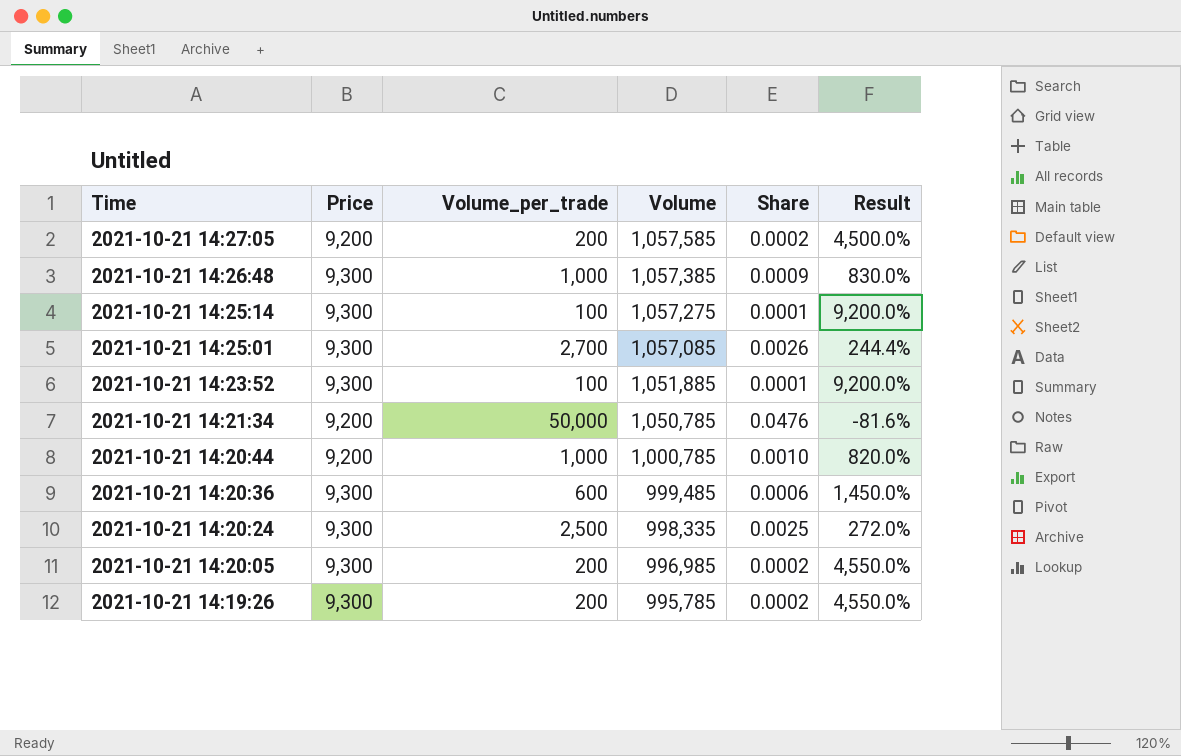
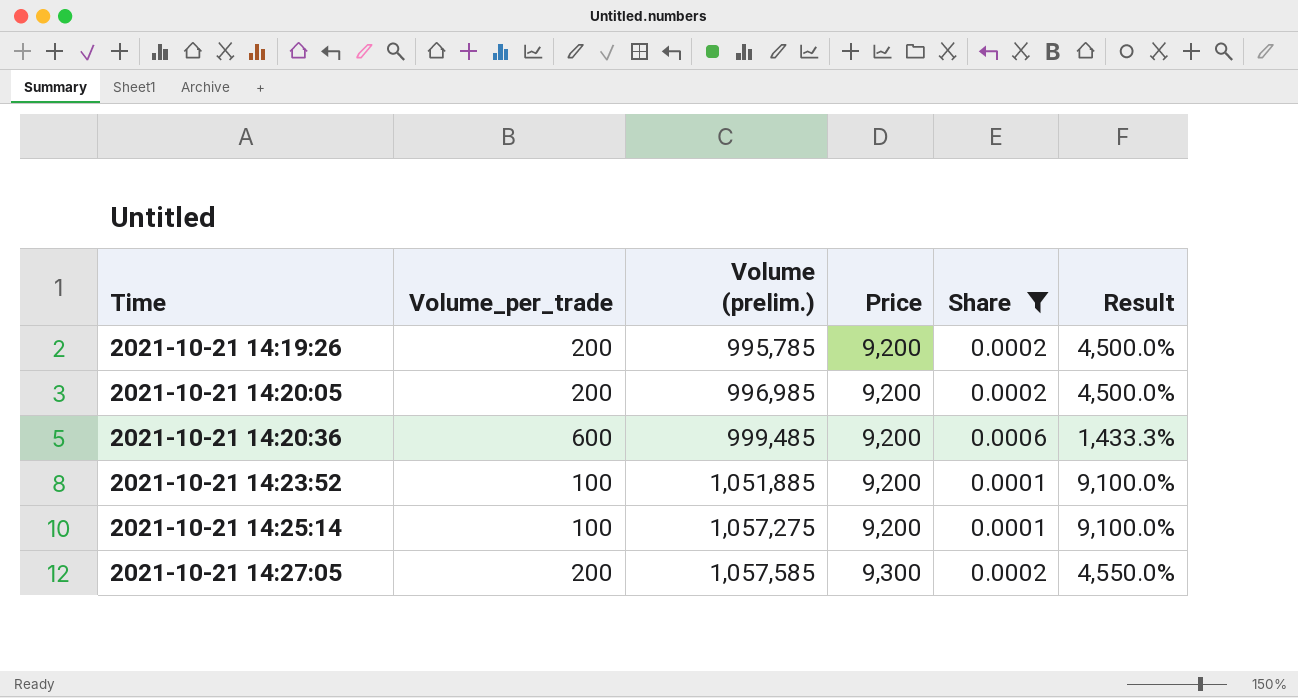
filter: none -> Share <= 0.0006
row order: Time descending -> Time ascending
column name: Volume -> Volume (prelim.)
column Price | position: 2 -> 4
2021-10-21 14:19:26 | Price: 9,300 -> 9,200
2021-10-21 14:19:26 | Result: 4,550.0% -> 4,500.0%
2021-10-21 14:20:05 | Price: 9,300 -> 9,200
2021-10-21 14:20:05 | Result: 4,550.0% -> 4,500.0%
2021-10-21 14:20:36 | Price: 9,300 -> 9,200
2021-10-21 14:20:36 | Result: 1,450.0% -> 1,433.3%
2021-10-21 14:23:52 | Price: 9,300 -> 9,200
2021-10-21 14:23:52 | Result: 9,200.0% -> 9,100.0%
2021-10-21 14:25:14 | Price: 9,300 -> 9,200
2021-10-21 14:25:14 | Result: 9,200.0% -> 9,100.0%
2021-10-21 14:27:05 | Price: 9,200 -> 9,300
2021-10-21 14:27:05 | Result: 4,500.0% -> 4,550.0%

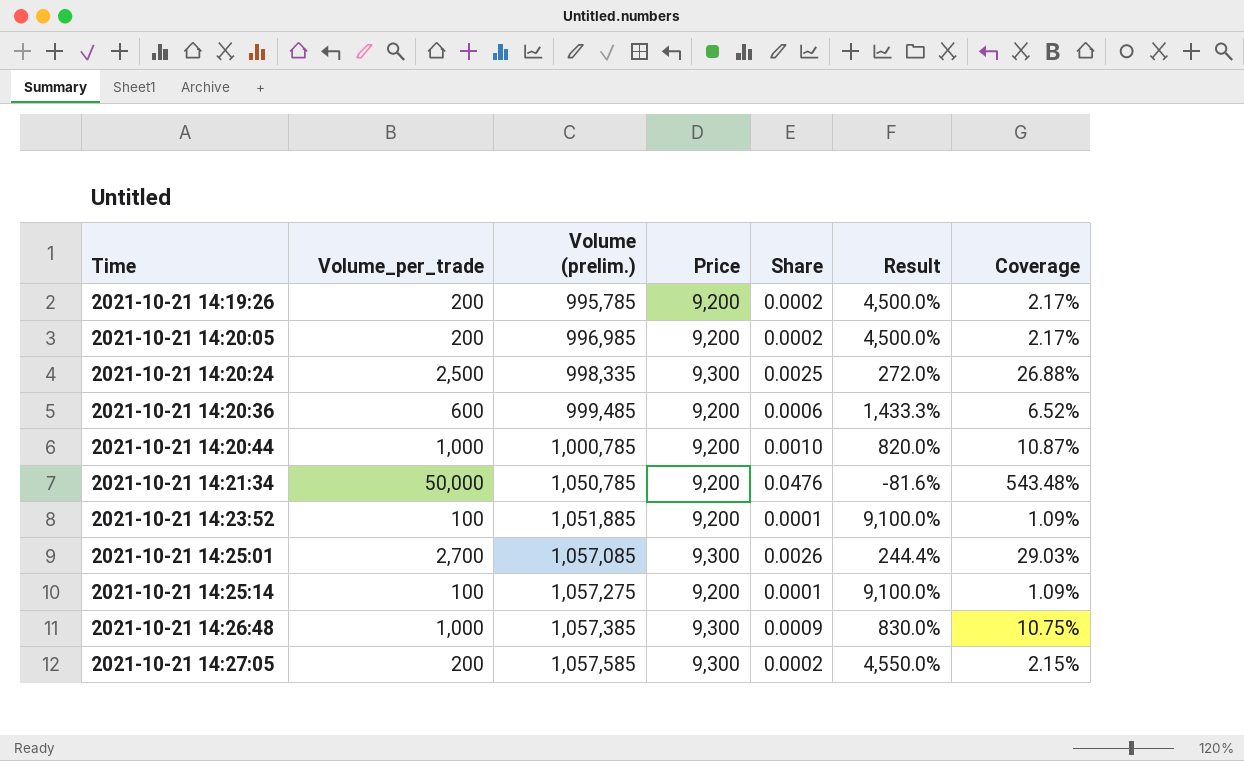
filter: Share <= 0.0006 -> none
column Coverage | formula: none -> [Volume_per_trade] / [Price]

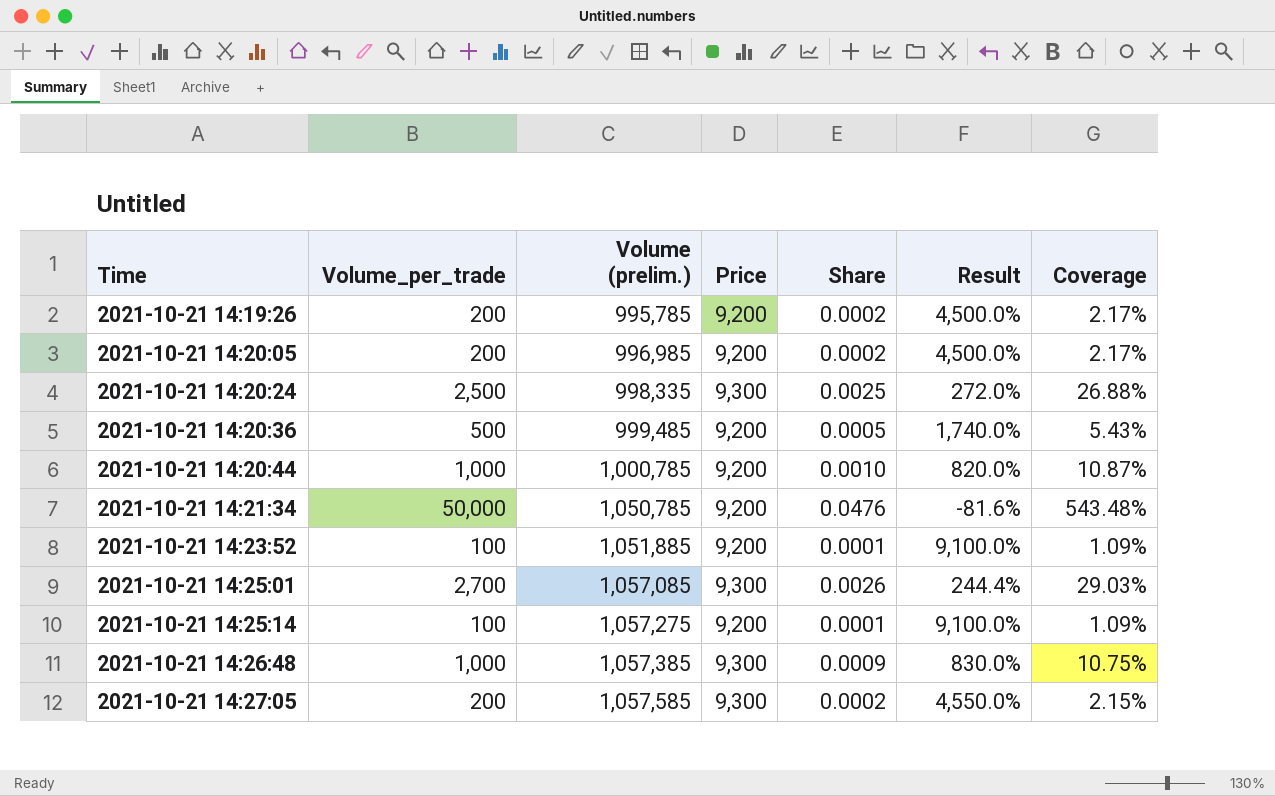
2021-10-21 14:20:36 | Volume_per_trade: 600 -> 500
2021-10-21 14:20:36 | Share: 0.0006 -> 0.0005
2021-10-21 14:20:36 | Result: 1,433.3% -> 1,740.0%
2021-10-21 14:20:36 | Coverage: 6.52% -> 5.43%

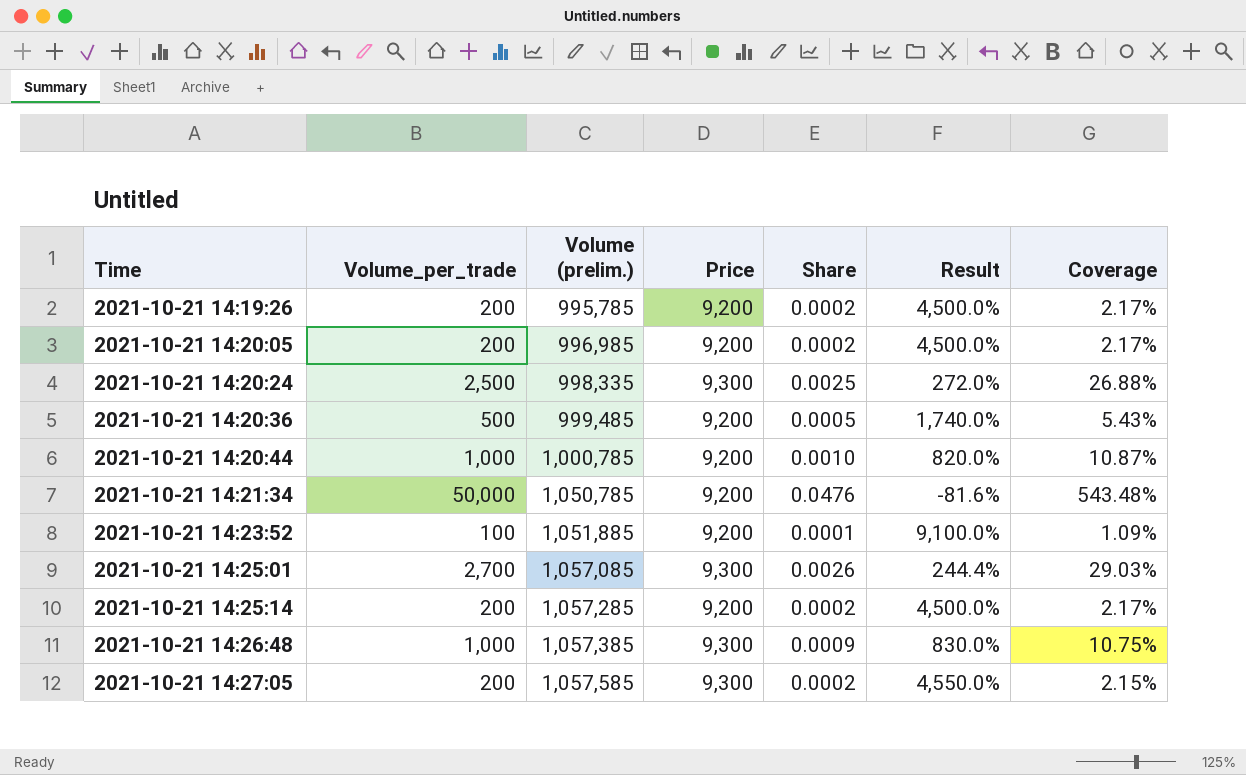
2021-10-21 14:25:14 | Volume_per_trade: 100 -> 200
2021-10-21 14:25:14 | Volume (prelim.): 1,057,275 -> 1,057,285
2021-10-21 14:25:14 | Share: 0.0001 -> 0.0002
2021-10-21 14:25:14 | Result: 9,100.0% -> 4,500.0%
2021-10-21 14:25:14 | Coverage: 1.09% -> 2.17%

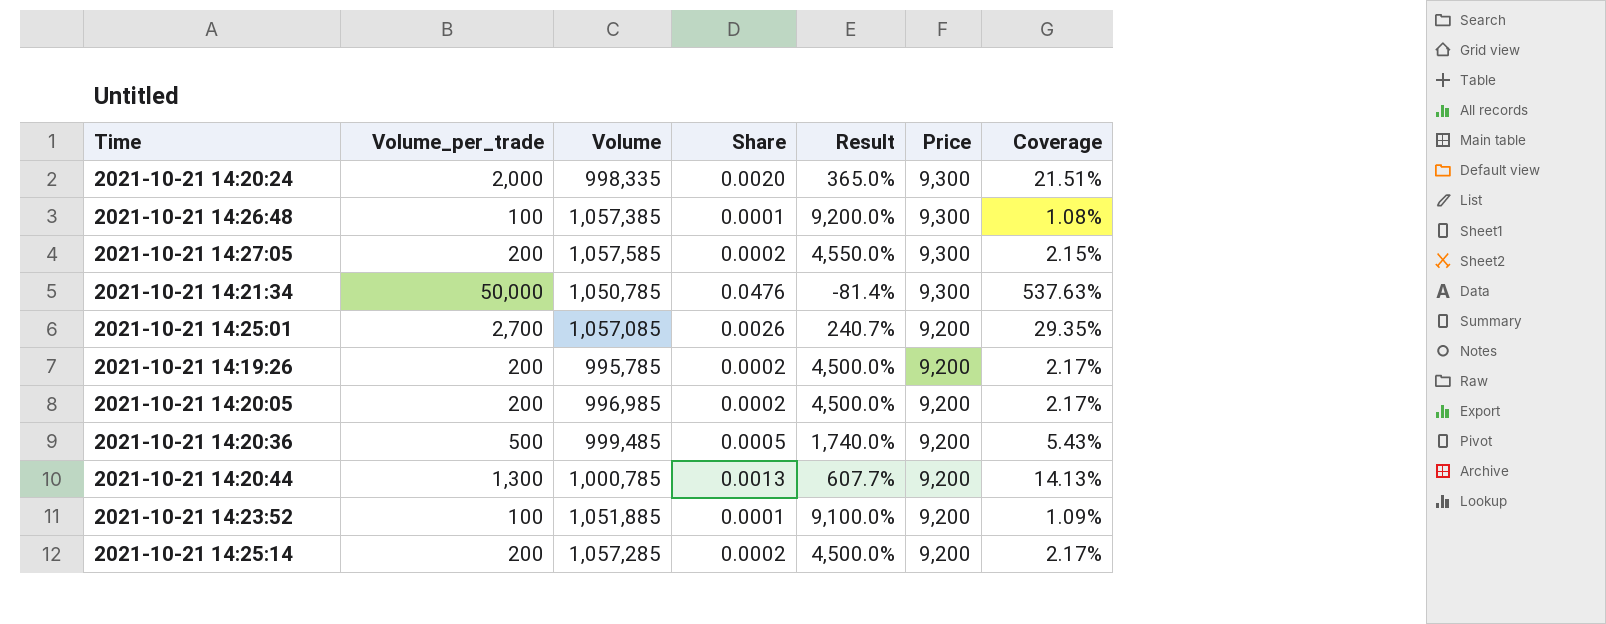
row order: Time ascending -> Price descending
column name: Volume (prelim.) -> Volume
column Price | position: 4 -> 6
2021-10-21 14:20:24 | Volume_per_trade: 2,500 -> 2,000
2021-10-21 14:20:24 | Share: 0.0025 -> 0.0020
2021-10-21 14:20:24 | Result: 272.0% -> 365.0%
2021-10-21 14:20:24 | Coverage: 26.88% -> 21.51%
2021-10-21 14:26:48 | Volume_per_trade: 1,000 -> 100
2021-10-21 14:26:48 | Share: 0.0009 -> 0.0001
2021-10-21 14:26:48 | Result: 830.0% -> 9,200.0%
2021-10-21 14:26:48 | Coverage: 10.75% -> 1.08%
2021-10-21 14:21:34 | Result: -81.6% -> -81.4%
2021-10-21 14:21:34 | Price: 9,200 -> 9,300
2021-10-21 14:21:34 | Coverage: 543.48% -> 537.63%
2021-10-21 14:25:01 | Result: 244.4% -> 240.7%
2021-10-21 14:25:01 | Price: 9,300 -> 9,200
2021-10-21 14:25:01 | Coverage: 29.03% -> 29.35%
2021-10-21 14:20:44 | Volume_per_trade: 1,000 -> 1,300
2021-10-21 14:20:44 | Share: 0.0010 -> 0.0013
2021-10-21 14:20:44 | Result: 820.0% -> 607.7%
2021-10-21 14:20:44 | Coverage: 10.87% -> 14.13%

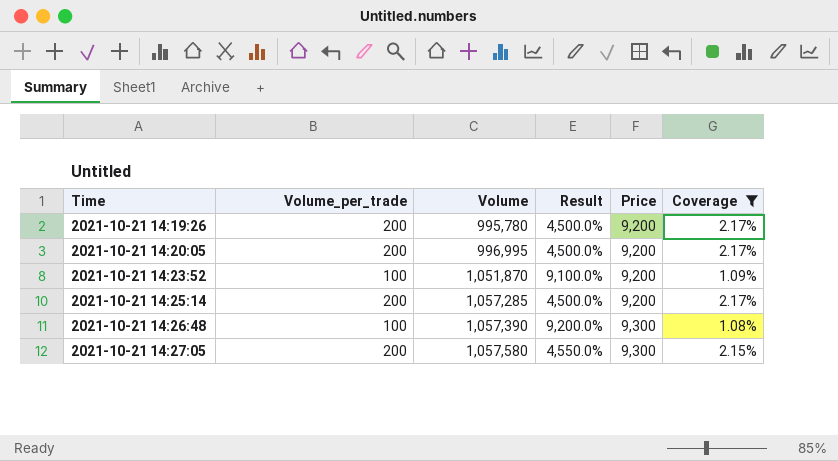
filter: none -> Coverage <= 2.17%
row order: Price descending -> Time ascending
column Share | formula: [Volume_per_trade] / [Volume] -> none
2021-10-21 14:19:26 | Volume: 995,785 -> 995,780
2021-10-21 14:20:05 | Volume: 996,985 -> 996,995
2021-10-21 14:23:52 | Volume: 1,051,885 -> 1,051,870
2021-10-21 14:26:48 | Volume: 1,057,385 -> 1,057,390
2021-10-21 14:27:05 | Volume: 1,057,585 -> 1,057,580

